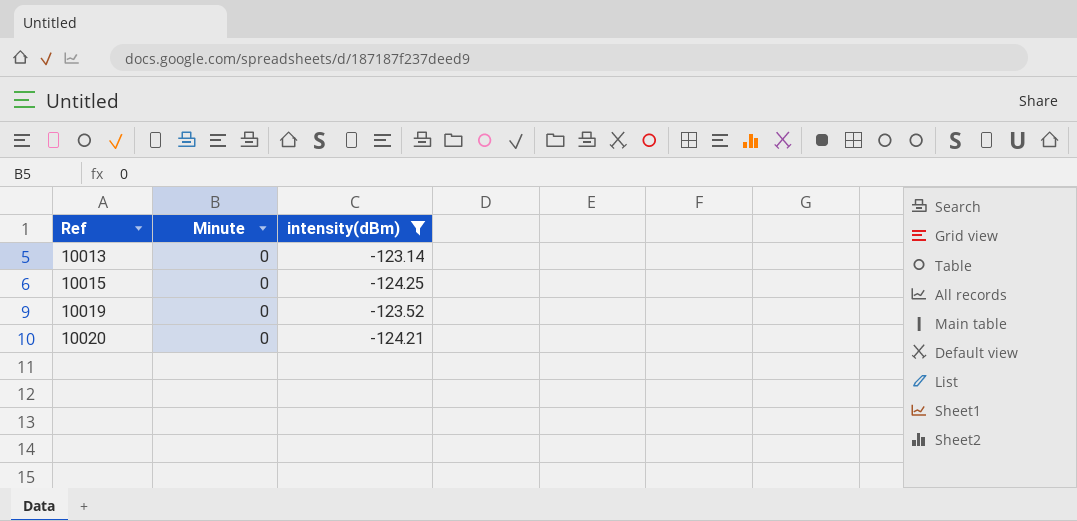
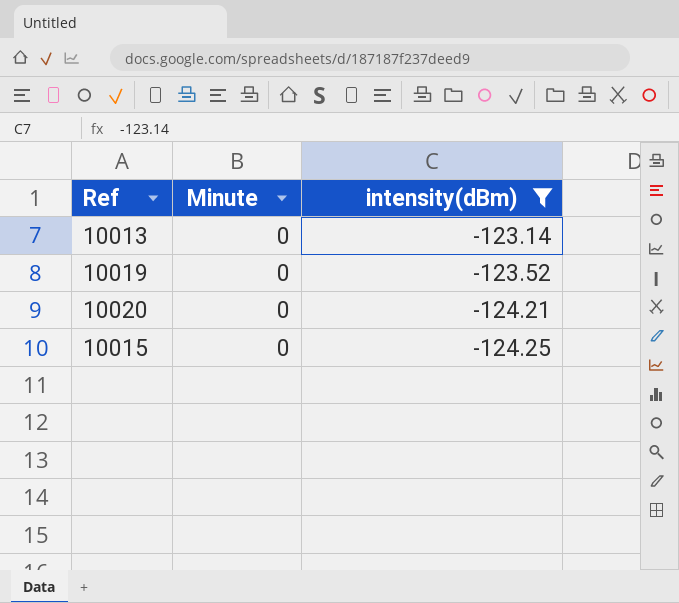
row order: Ref ascending -> intensity(dBm) descending

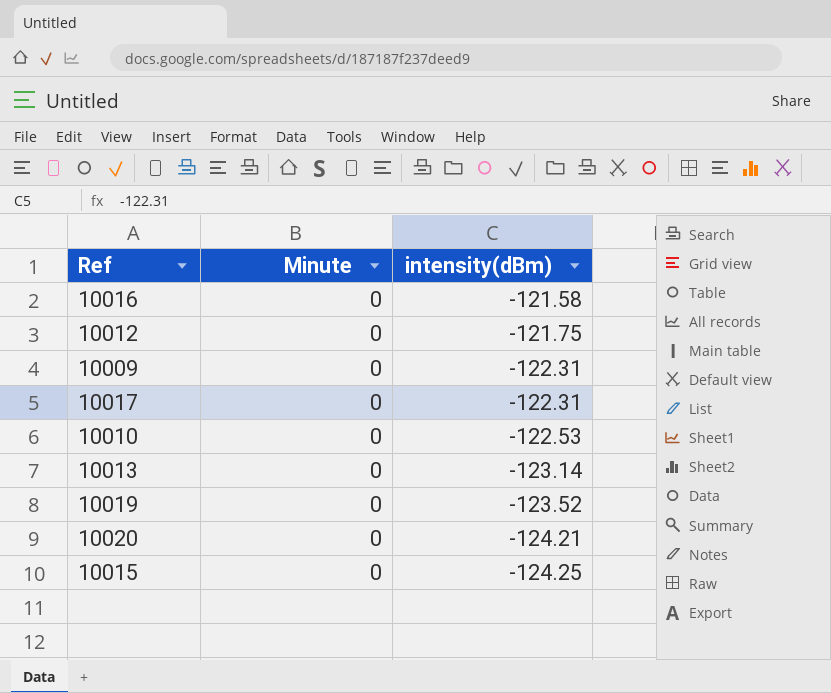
filter: intensity(dBm) <= -123.14 -> none

